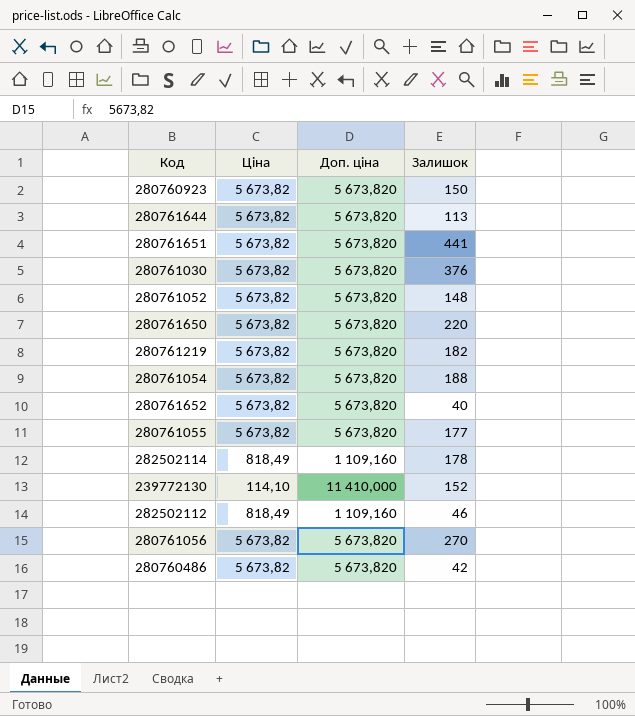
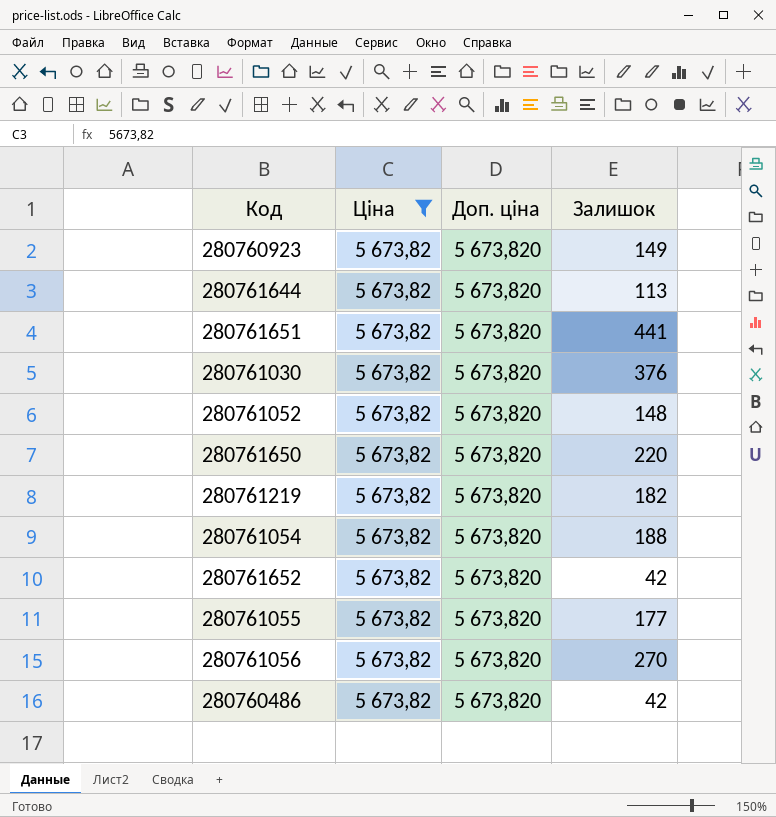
filter: none -> Ціна = 5 673,82
280760923 | Залишок: 150 -> 149
280761652 | Залишок: 40 -> 42

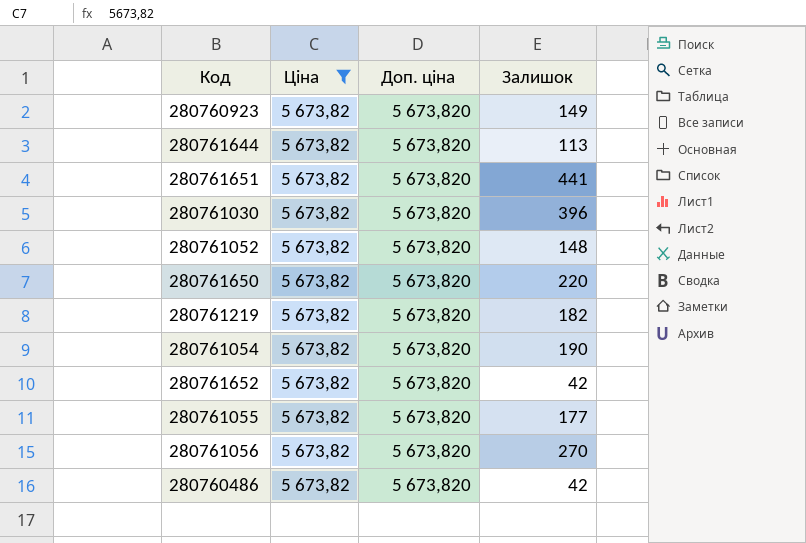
280761030 | Залишок: 376 -> 396
280761054 | Залишок: 188 -> 190

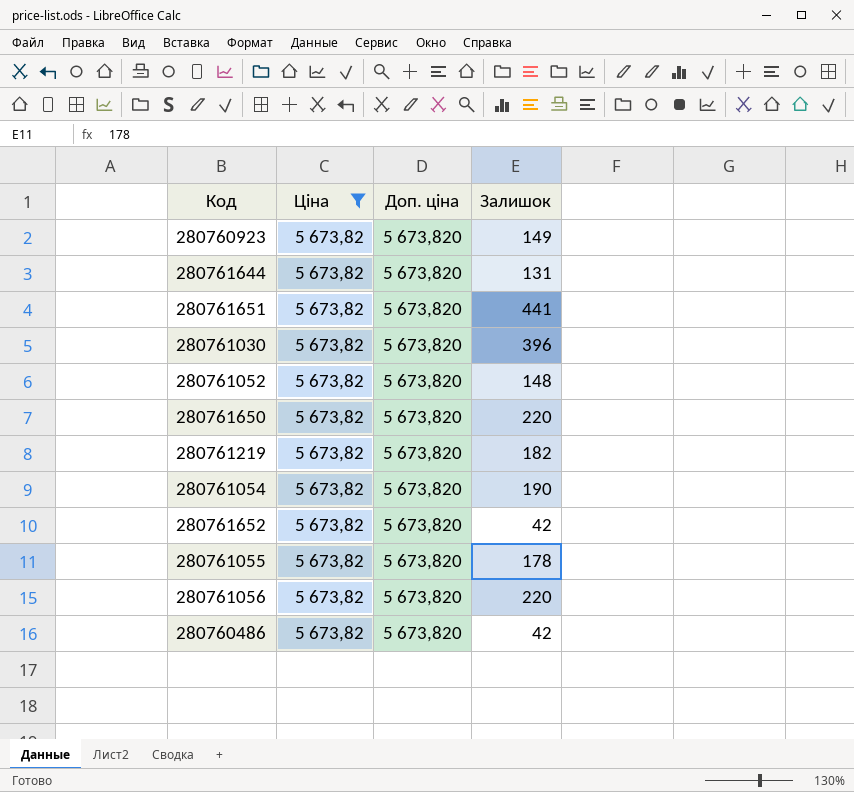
280761644 | Залишок: 113 -> 131
280761055 | Залишок: 177 -> 178
280761056 | Залишок: 270 -> 220

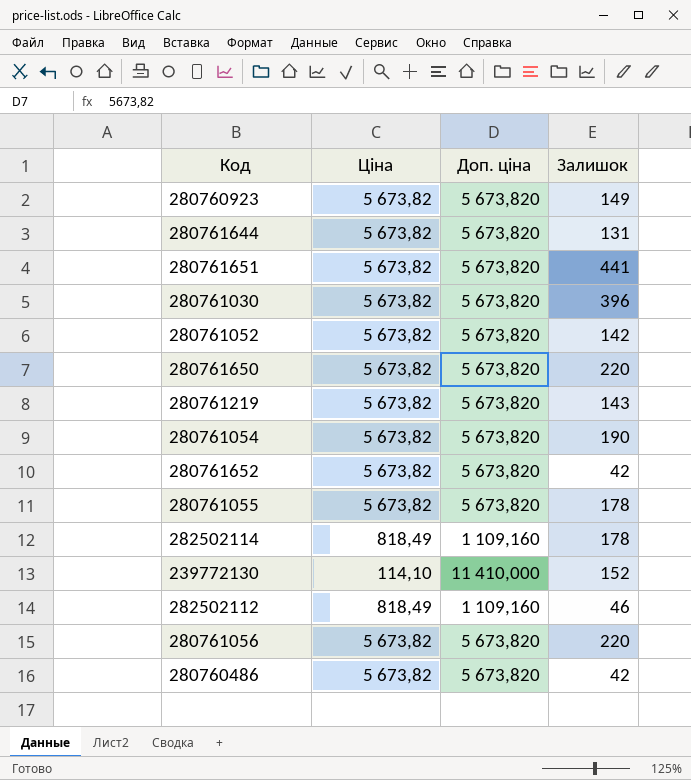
filter: Ціна = 5 673,82 -> none
280761052 | Залишок: 148 -> 142
280761219 | Залишок: 182 -> 143

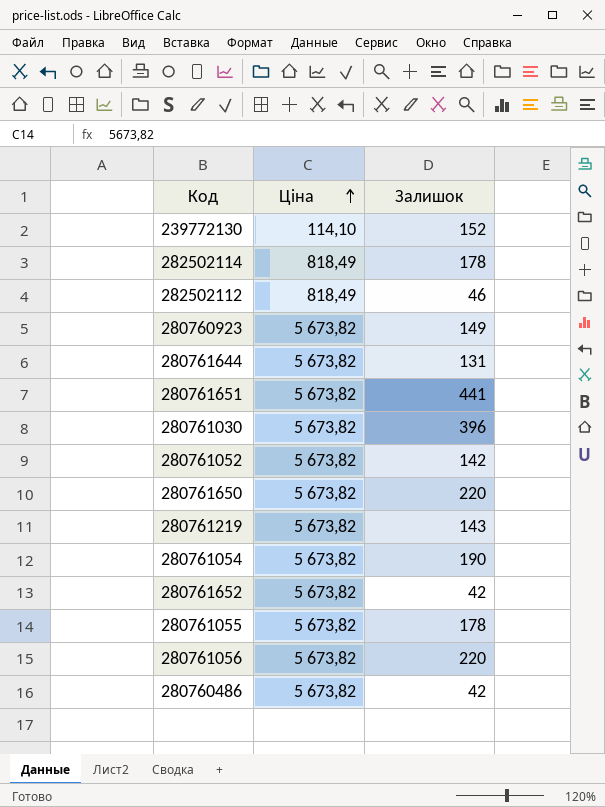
row order: none -> Ціна ascending
column Доп. ціна | position: 3 -> none

